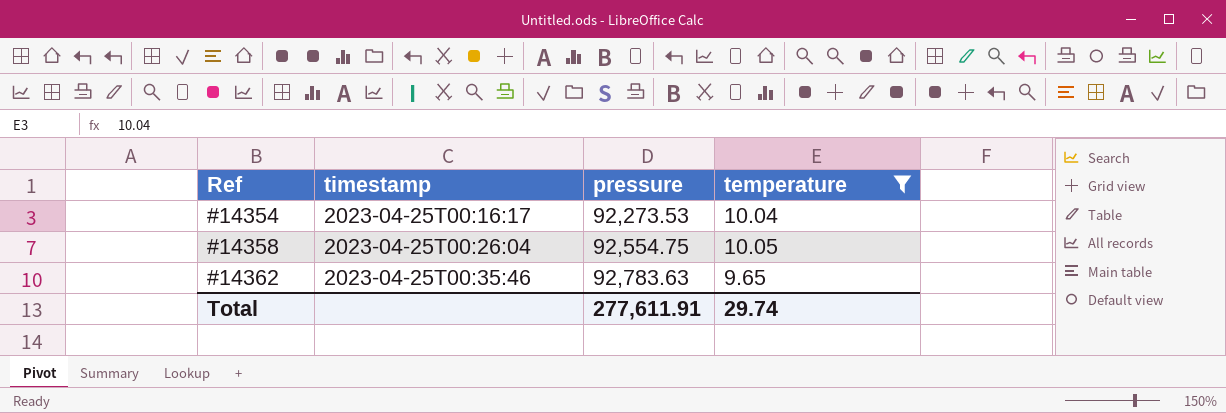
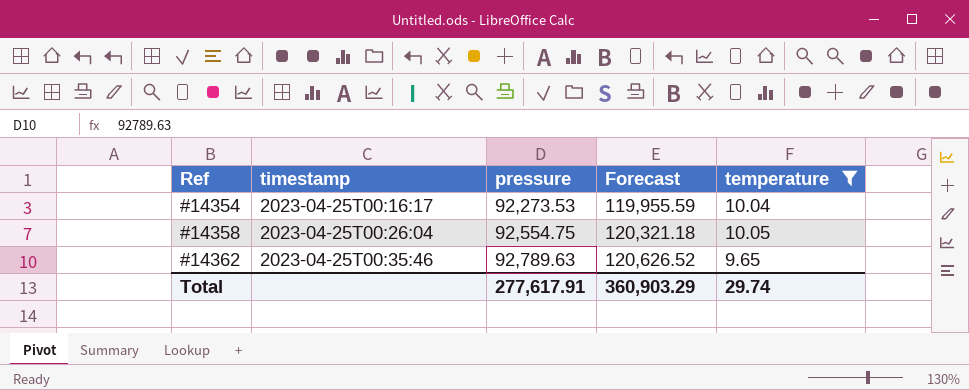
column Forecast | formula: none -> [pressure] * 1.3
#14362 | pressure: 92,783.63 -> 92,789.63
Total | pressure: 277,611.91 -> 277,617.91

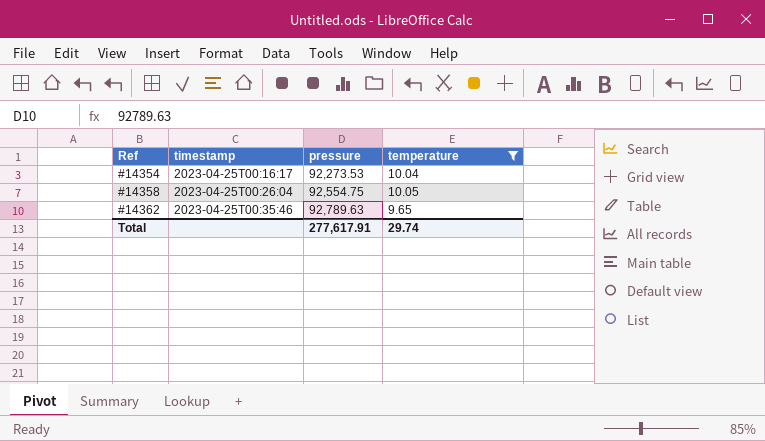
column Forecast | formula: [pressure] * 1.3 -> none

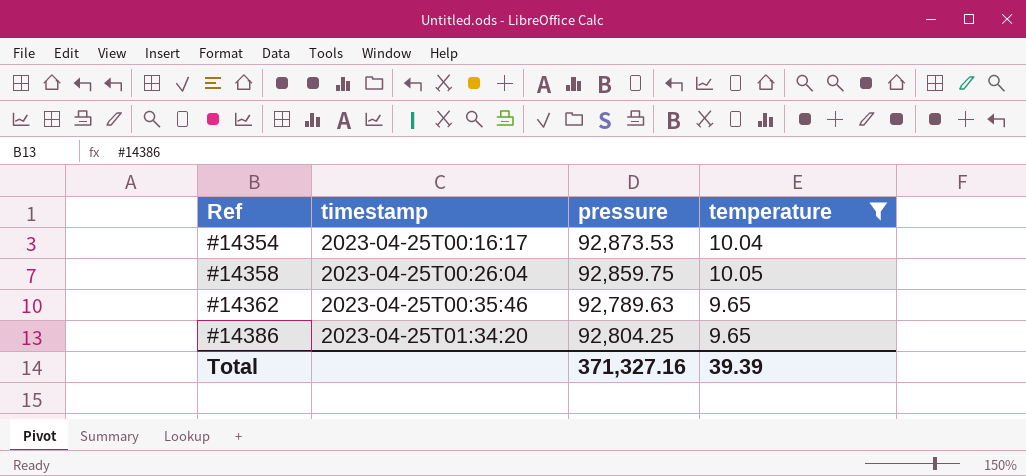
#14354 | pressure: 92,273.53 -> 92,873.53
#14358 | pressure: 92,554.75 -> 92,859.75
row #14386: none -> 2023-04-25T01:34:20 | 92,804.25 | 9.65
Total | pressure: 277,617.91 -> 371,327.16
Total | temperature: 29.74 -> 39.39

